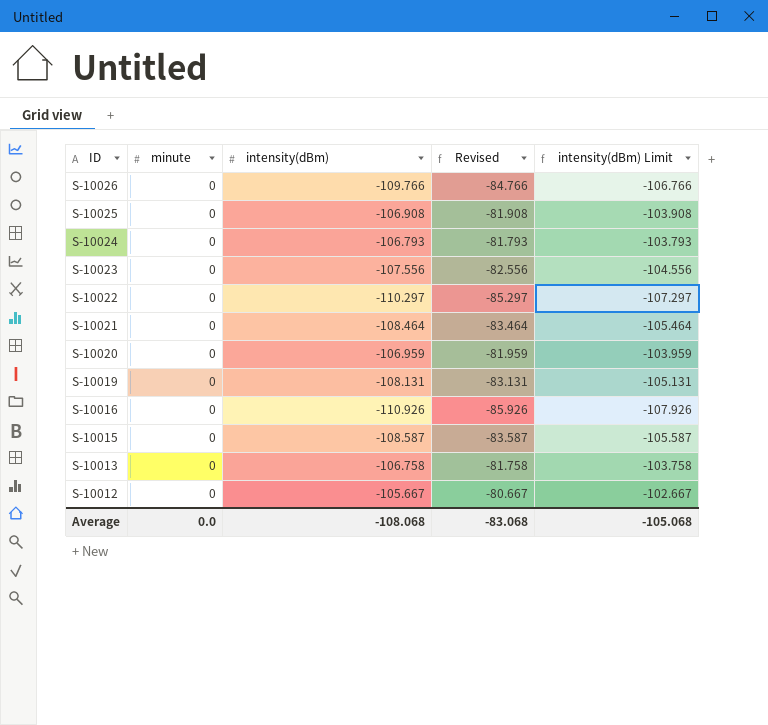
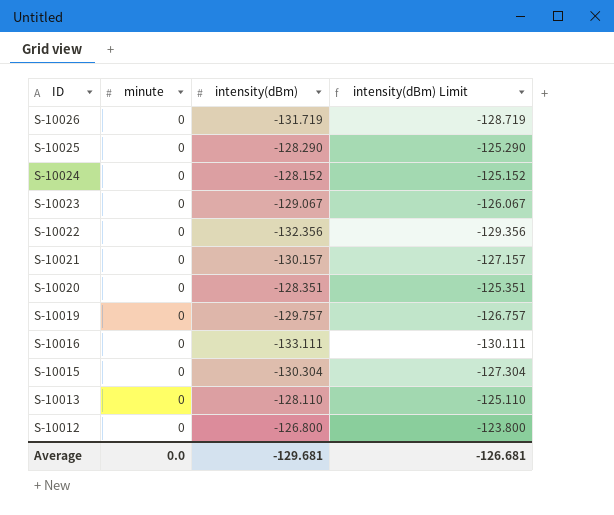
column Revised | formula: [intensity(dBm)] + 25 -> none
S-10026 | intensity(dBm): -109.766 -> -131.719
S-10026 | intensity(dBm) Limit: -106.766 -> -128.719
S-10025 | intensity(dBm): -106.908 -> -128.290
S-10025 | intensity(dBm) Limit: -103.908 -> -125.290
S-10024 | intensity(dBm): -106.793 -> -128.152
S-10024 | intensity(dBm) Limit: -103.793 -> -125.152
S-10023 | intensity(dBm): -107.556 -> -129.067
S-10023 | intensity(dBm) Limit: -104.556 -> -126.067
S-10022 | intensity(dBm): -110.297 -> -132.356
S-10022 | intensity(dBm) Limit: -107.297 -> -129.356
S-10021 | intensity(dBm): -108.464 -> -130.157
S-10021 | intensity(dBm) Limit: -105.464 -> -127.157
S-10020 | intensity(dBm): -106.959 -> -128.351
S-10020 | intensity(dBm) Limit: -103.959 -> -125.351
S-10019 | intensity(dBm): -108.131 -> -129.757
S-10019 | intensity(dBm) Limit: -105.131 -> -126.757
S-10016 | intensity(dBm): -110.926 -> -133.111
S-10016 | intensity(dBm) Limit: -107.926 -> -130.111
S-10015 | intensity(dBm): -108.587 -> -130.304
S-10015 | intensity(dBm) Limit: -105.587 -> -127.304
S-10013 | intensity(dBm): -106.758 -> -128.110
S-10013 | intensity(dBm) Limit: -103.758 -> -125.110
S-10012 | intensity(dBm): -105.667 -> -126.800
S-10012 | intensity(dBm) Limit: -102.667 -> -123.800
Average | intensity(dBm): -108.068 -> -129.681
Average | intensity(dBm) Limit: -105.068 -> -126.681

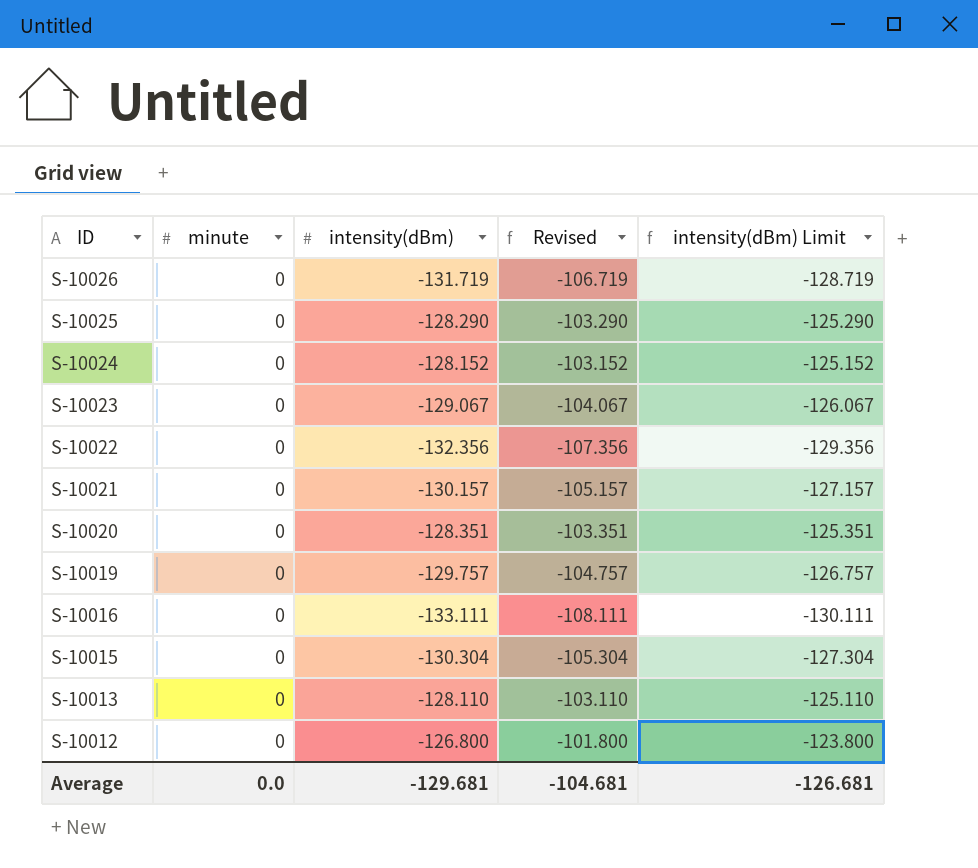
column Revised | formula: none -> [intensity(dBm)] + 25

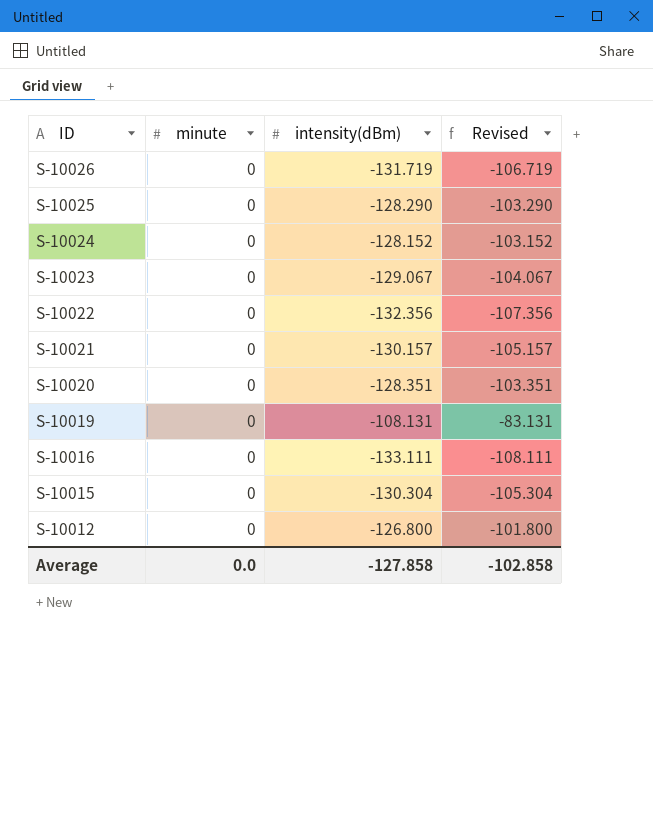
column intensity(dBm) Limit | formula: [intensity(dBm)] + 3 -> none
row S-10013: 0 | -128.110 | -103.110 | -125.110 -> none
S-10019 | intensity(dBm): -129.757 -> -108.131
S-10019 | Revised: -104.757 -> -83.131
Average | intensity(dBm): -129.681 -> -127.858
Average | Revised: -104.681 -> -102.858

